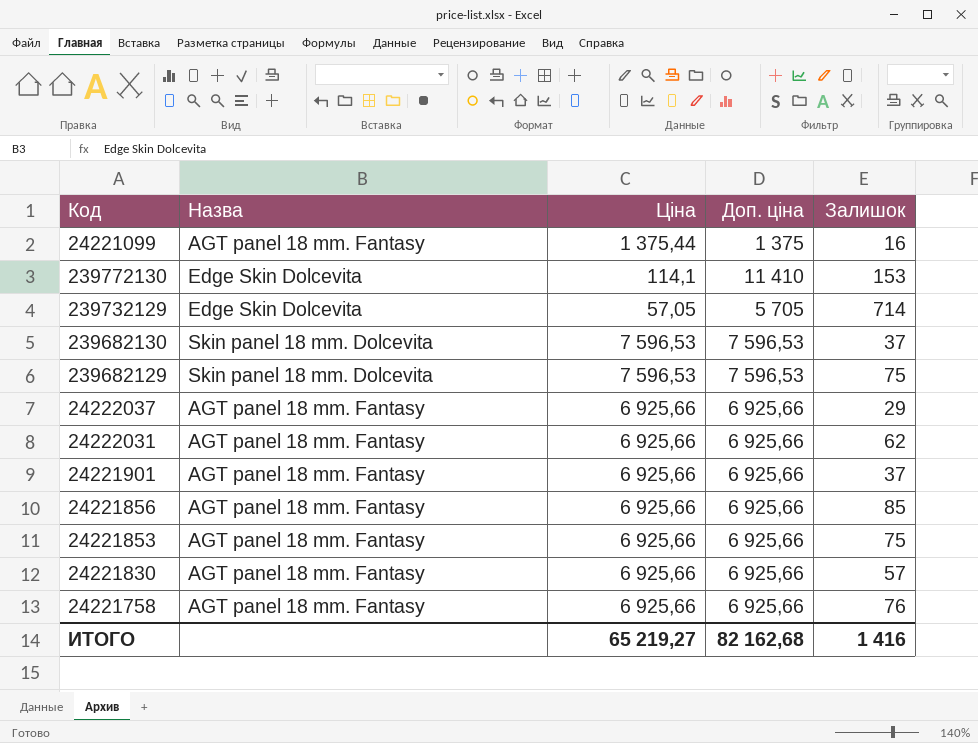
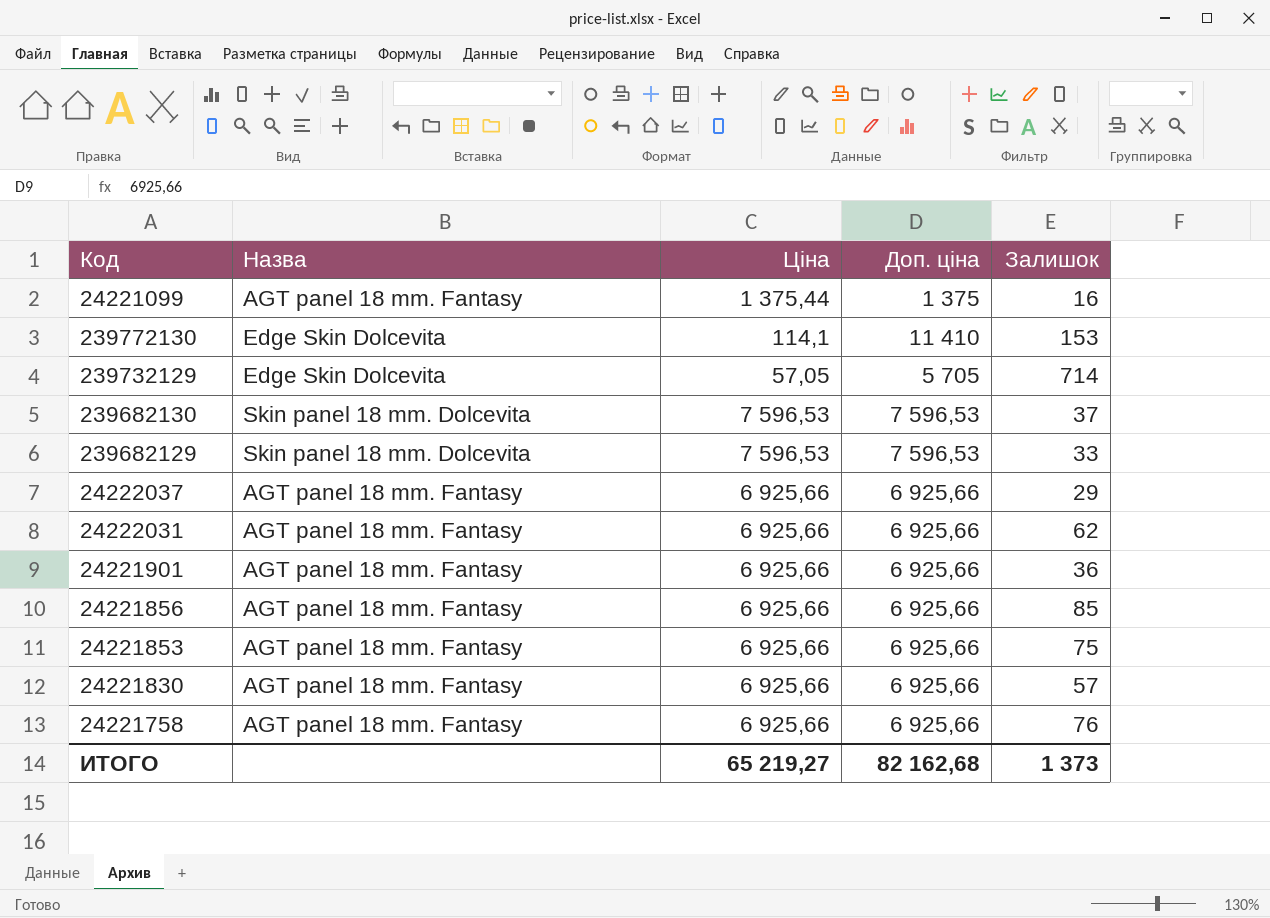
239682129 | Залишок: 75 -> 33
24221901 | Залишок: 37 -> 36
ИТОГО | Залишок: 1 416 -> 1 373

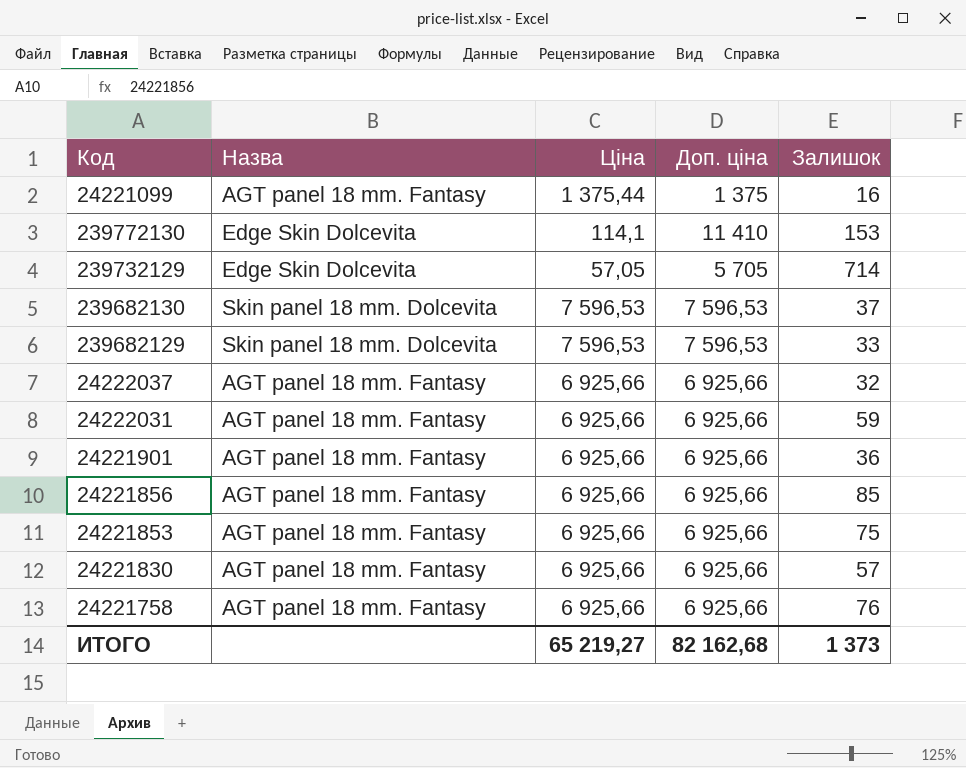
24222037 | Залишок: 29 -> 32
24222031 | Залишок: 62 -> 59

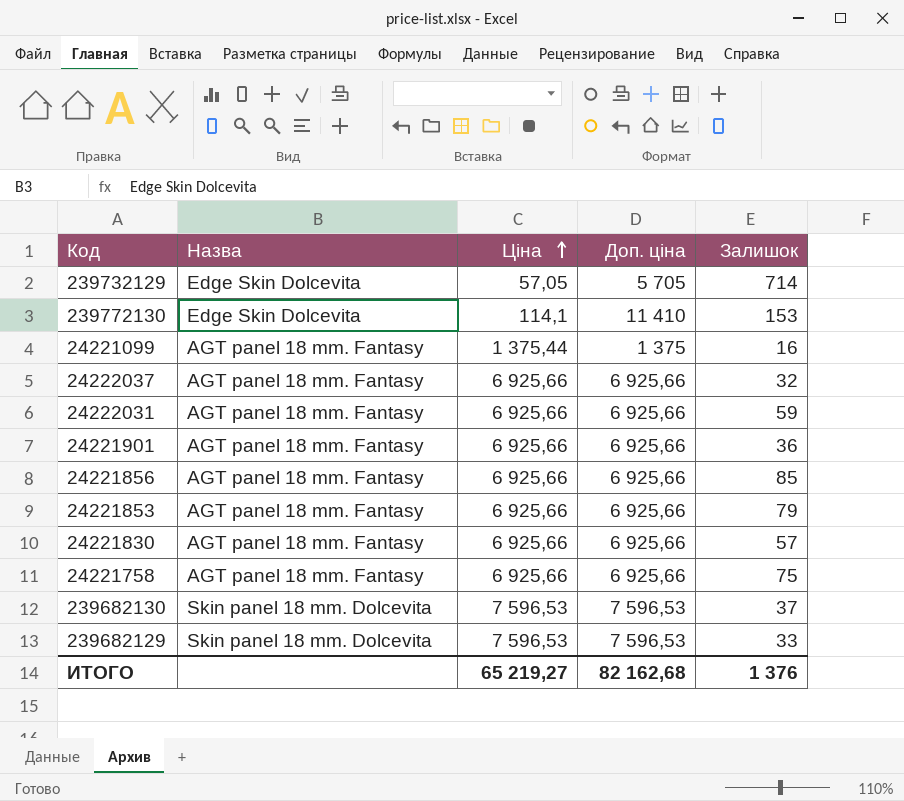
row order: none -> Ціна ascending
24221853 | Залишок: 75 -> 79
24221758 | Залишок: 76 -> 75
ИТОГО | Залишок: 1 373 -> 1 376

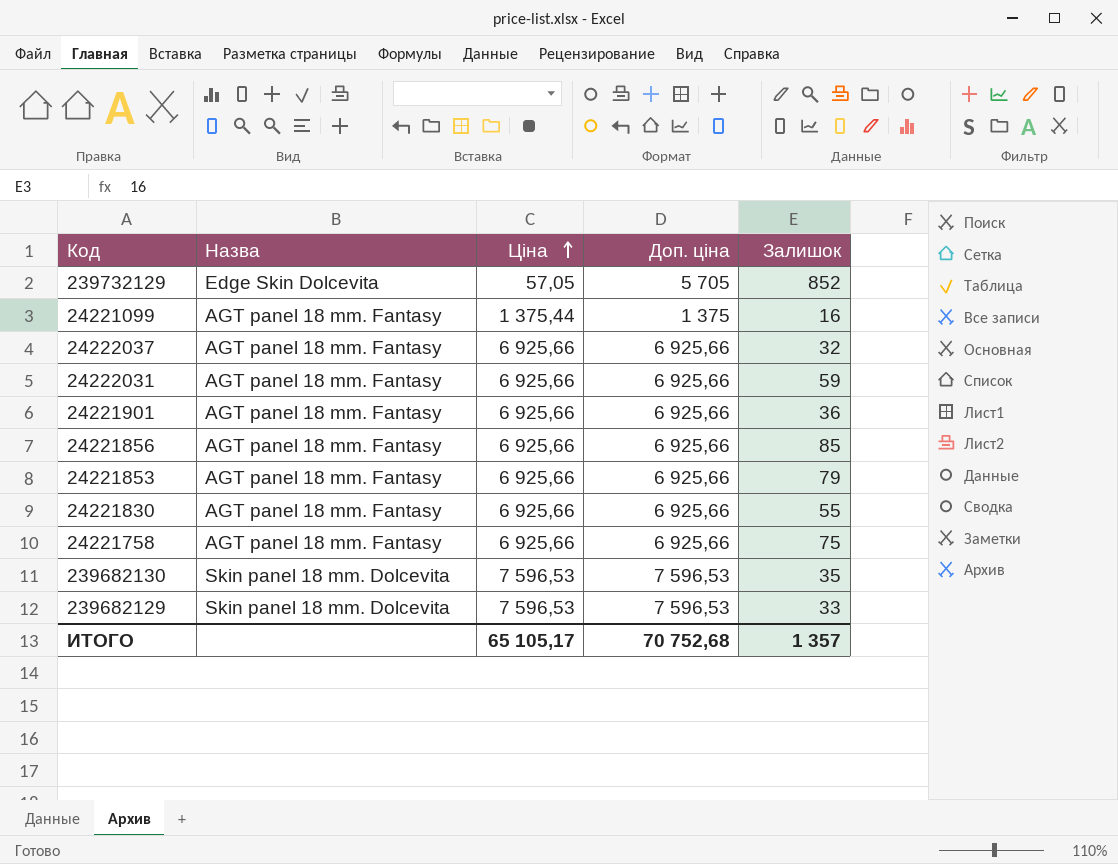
row 239772130: Edge Skin Dolcevita | 114,1 | 11 410 | 153 -> none
239732129 | Залишок: 714 -> 852
24221830 | Залишок: 57 -> 55
239682130 | Залишок: 37 -> 35
ИТОГО | Ціна: 65 219,27 -> 65 105,17
ИТОГО | Доп. ціна: 82 162,68 -> 70 752,68
ИТОГО | Залишок: 1 376 -> 1 357

